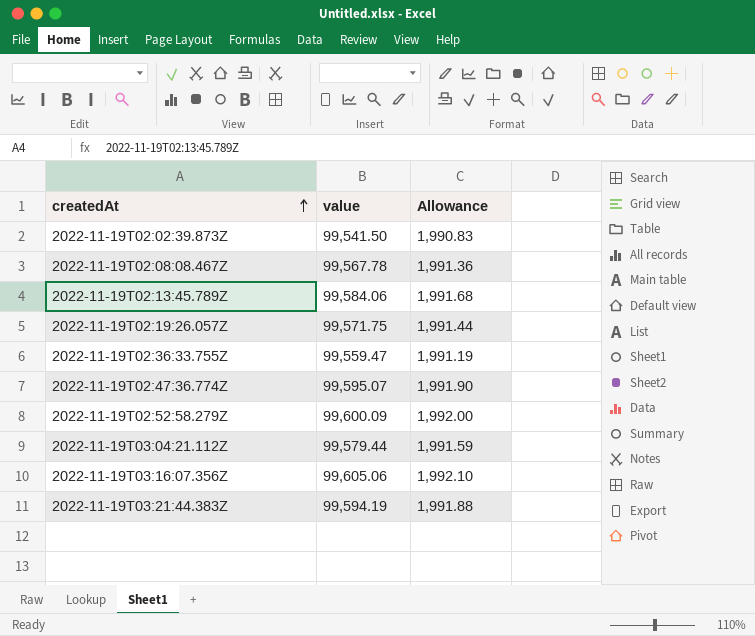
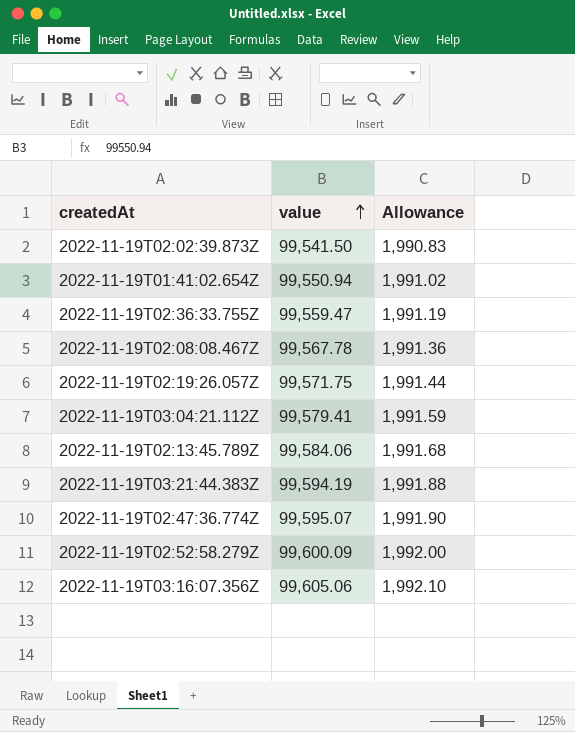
row order: createdAt ascending -> value ascending
row 2022-11-19T01:41:02.654Z: none -> 99,550.94 | 1,991.02
2022-11-19T03:04:21.112Z | value: 99,579.44 -> 99,579.41

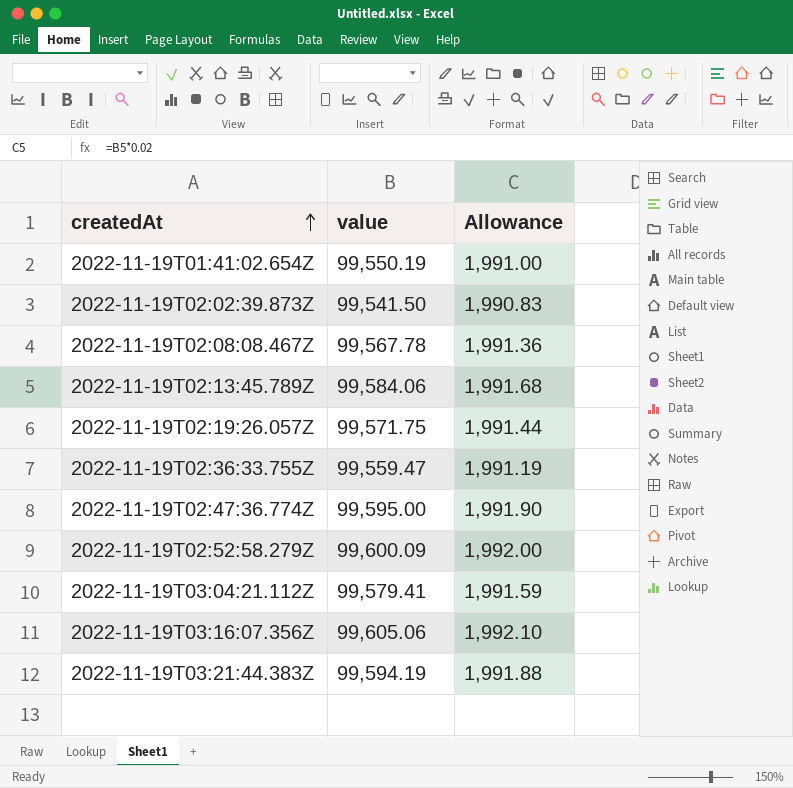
row order: value ascending -> createdAt ascending
2022-11-19T01:41:02.654Z | value: 99,550.94 -> 99,550.19
2022-11-19T01:41:02.654Z | Allowance: 1,991.02 -> 1,991.00
2022-11-19T02:47:36.774Z | value: 99,595.07 -> 99,595.00

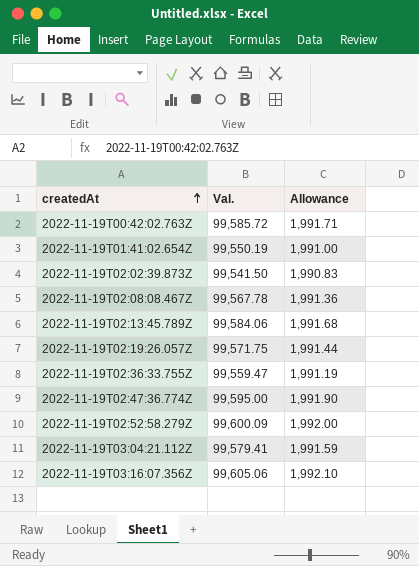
column name: value -> Val.
row 2022-11-19T03:21:44.383Z: 99,594.19 | 1,991.88 -> none
row 2022-11-19T00:42:02.763Z: none -> 99,585.72 | 1,991.71

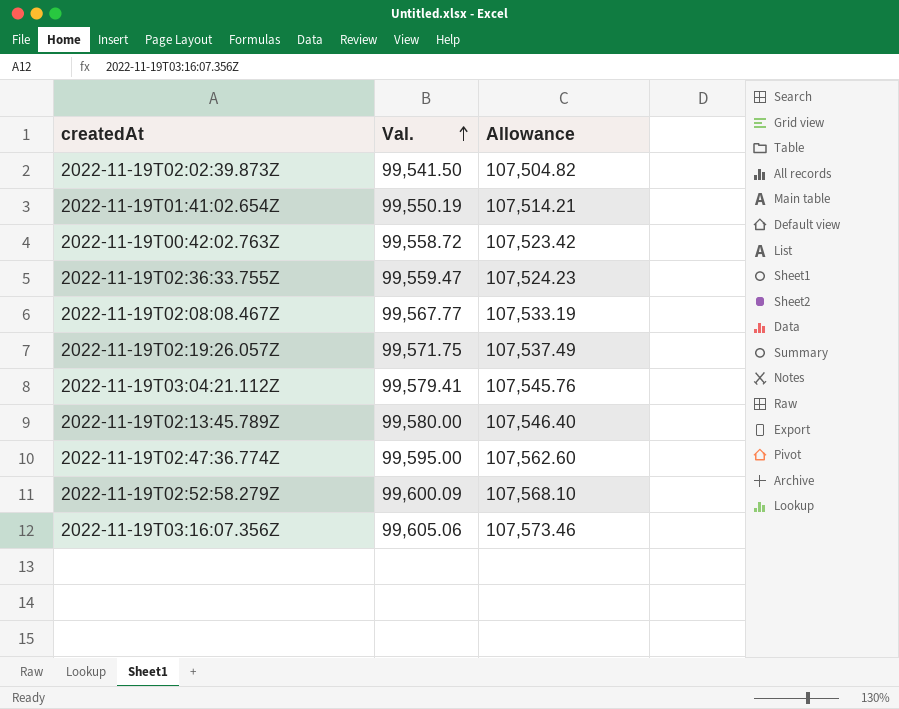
row order: createdAt ascending -> Val. ascending
column Allowance | formula: [Val.] * 0.02 -> [Val.] * 1.08
2022-11-19T00:42:02.763Z | Val.: 99,585.72 -> 99,558.72
2022-11-19T02:08:08.467Z | Val.: 99,567.78 -> 99,567.77
2022-11-19T02:13:45.789Z | Val.: 99,584.06 -> 99,580.00

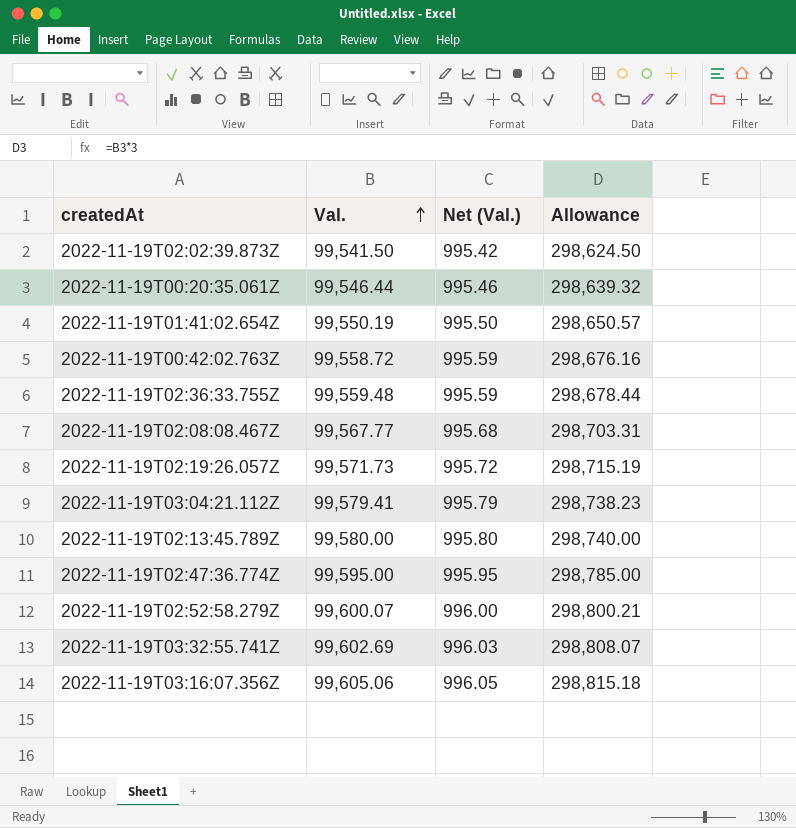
column Net (Val.) | formula: none -> [Val.] * 0.01
column Allowance | formula: [Val.] * 1.08 -> [Val.] * 3
row 2022-11-19T00:20:35.061Z: none -> 99,546.44 | 995.46 | 298,639.32
2022-11-19T02:36:33.755Z | Val.: 99,559.47 -> 99,559.48
2022-11-19T02:19:26.057Z | Val.: 99,571.75 -> 99,571.73
2022-11-19T02:52:58.279Z | Val.: 99,600.09 -> 99,600.07
row 2022-11-19T03:32:55.741Z: none -> 99,602.69 | 996.03 | 298,808.07

